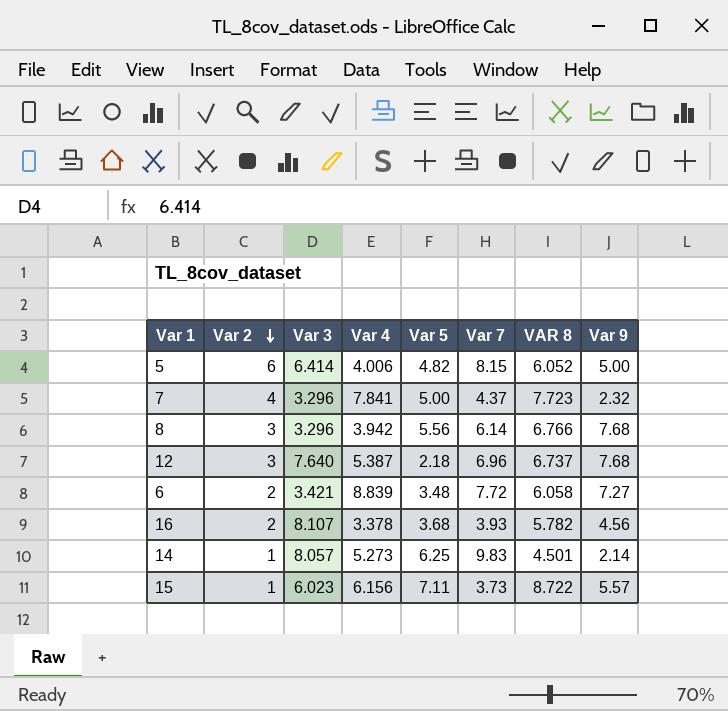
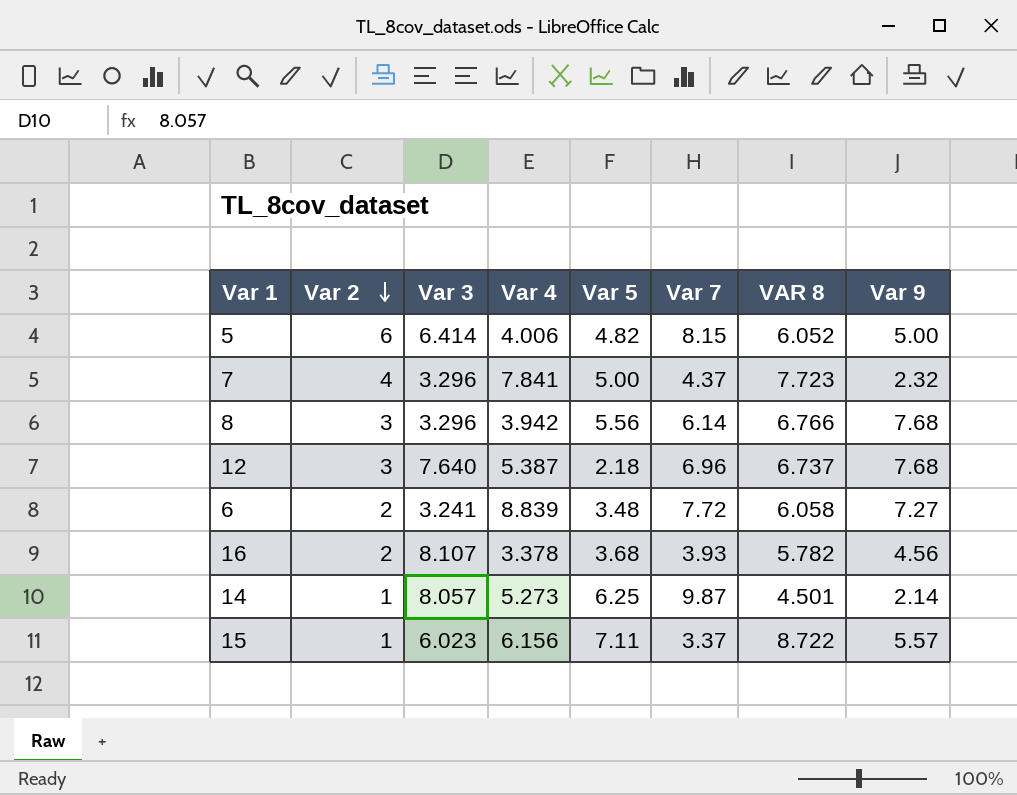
6 | Var 3: 3.421 -> 3.241
14 | Var 7: 9.83 -> 9.87
15 | Var 7: 3.73 -> 3.37

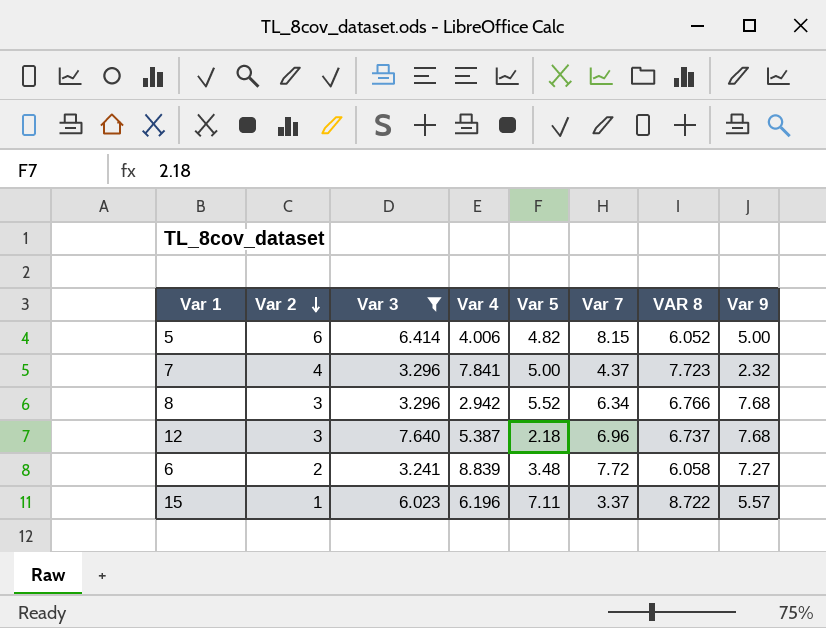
filter: none -> Var 3 <= 7.640
8 | Var 4: 3.942 -> 2.942
8 | Var 5: 5.56 -> 5.52
8 | Var 7: 6.14 -> 6.34
15 | Var 4: 6.156 -> 6.196

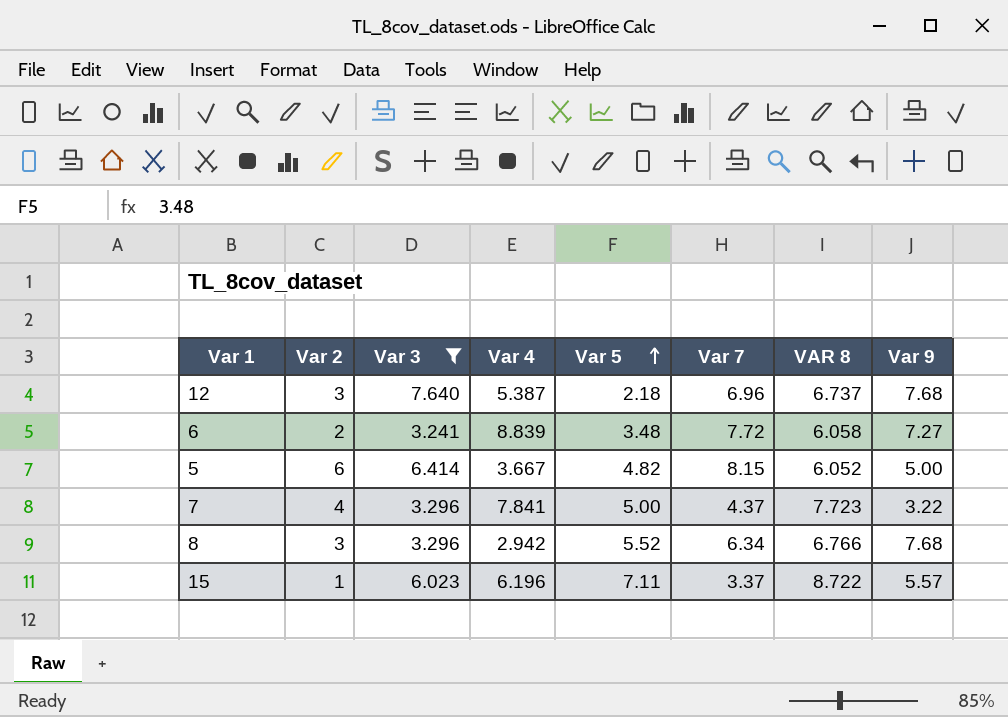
row order: Var 2 descending -> Var 5 ascending
5 | Var 4: 4.006 -> 3.667
7 | Var 9: 2.32 -> 3.22

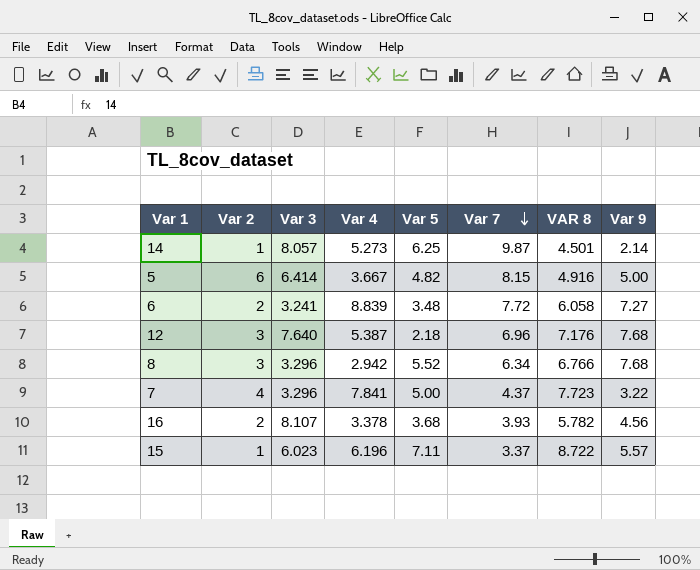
filter: Var 3 <= 7.640 -> none
row order: Var 5 ascending -> Var 7 descending
5 | VAR 8: 6.052 -> 4.916
12 | VAR 8: 6.737 -> 7.176

